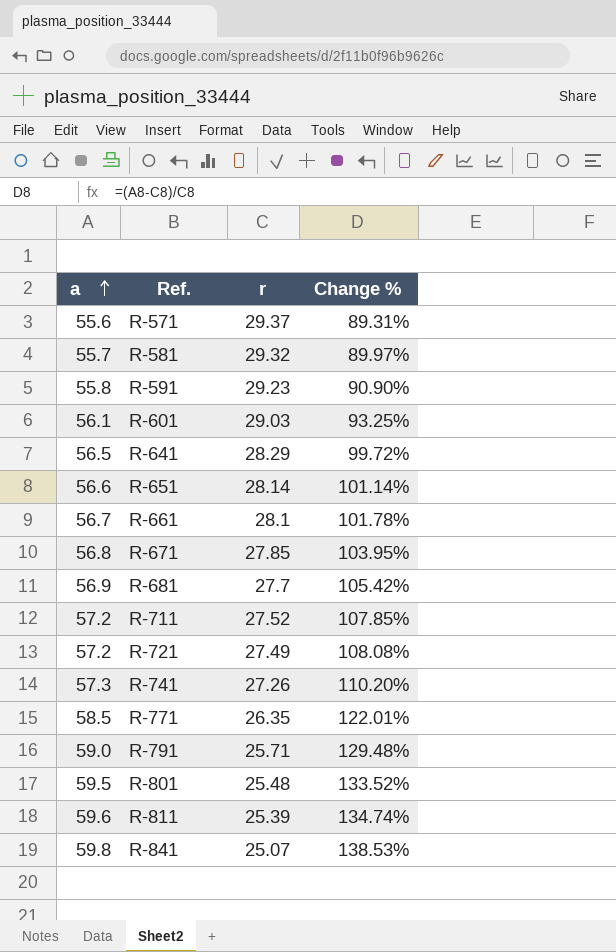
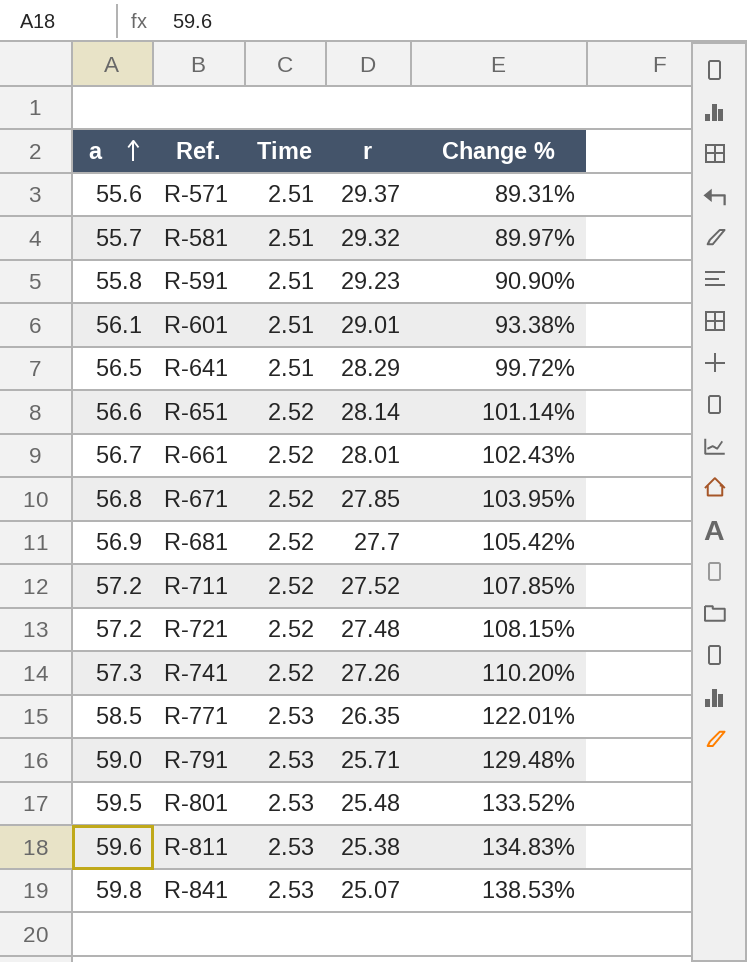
column Time | position: none -> 3
R-601 | r: 29.03 -> 29.01
R-601 | Change %: 93.25% -> 93.38%
R-661 | r: 28.1 -> 28.01
R-661 | Change %: 101.78% -> 102.43%
R-721 | r: 27.49 -> 27.48
R-721 | Change %: 108.08% -> 108.15%
R-811 | r: 25.39 -> 25.38
R-811 | Change %: 134.74% -> 134.83%

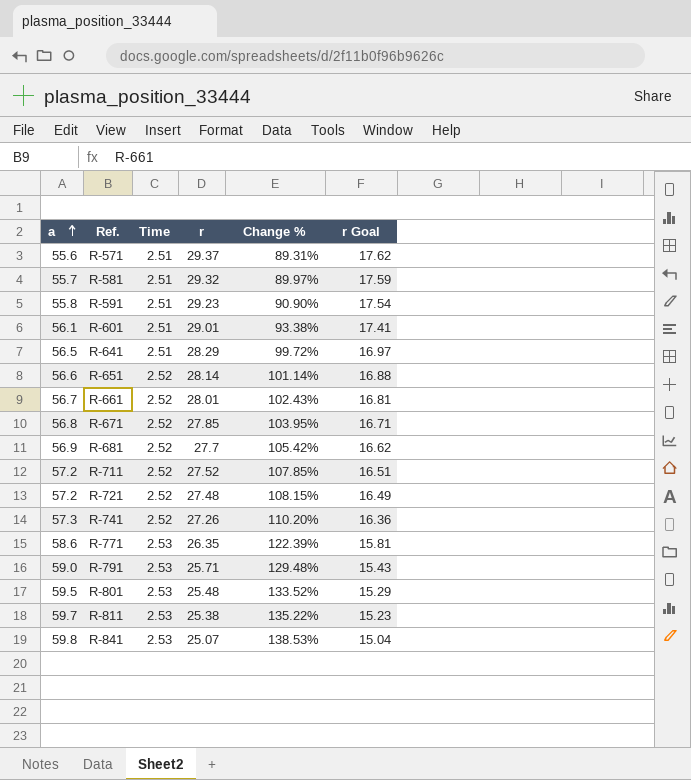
column r Goal | formula: none -> [r] * 0.6
R-771 | a: 58.5 -> 58.6
R-771 | Change %: 122.01% -> 122.39%
R-811 | a: 59.6 -> 59.7
R-811 | Change %: 134.83% -> 135.22%

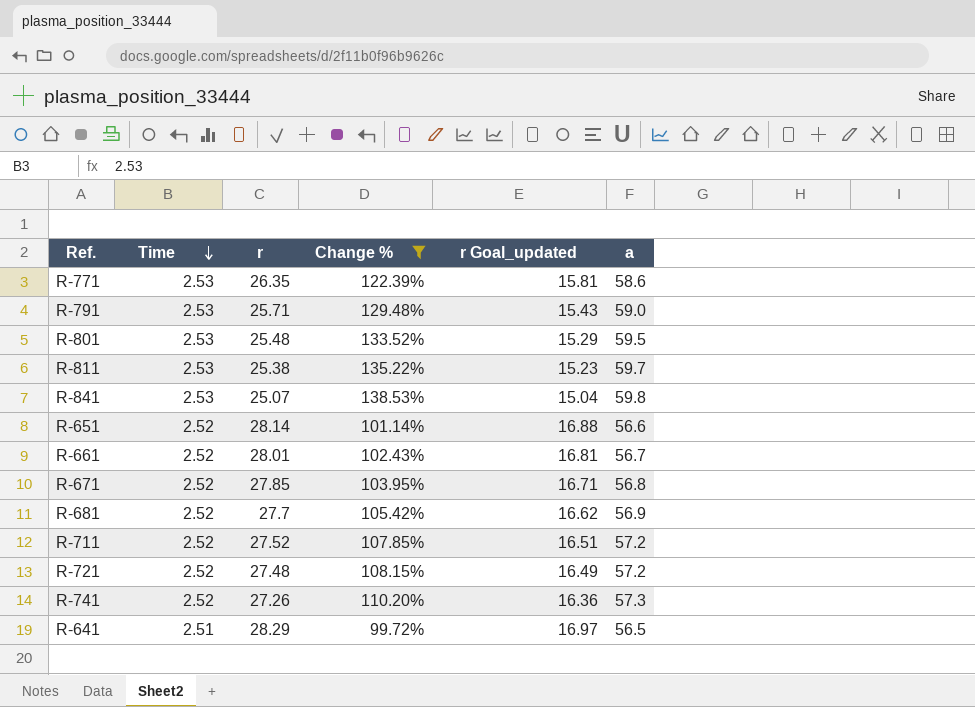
filter: none -> Change % >= 99.72%
row order: a ascending -> Time descending
column name: r Goal -> r Goal_updated
column a | position: 1 -> 6

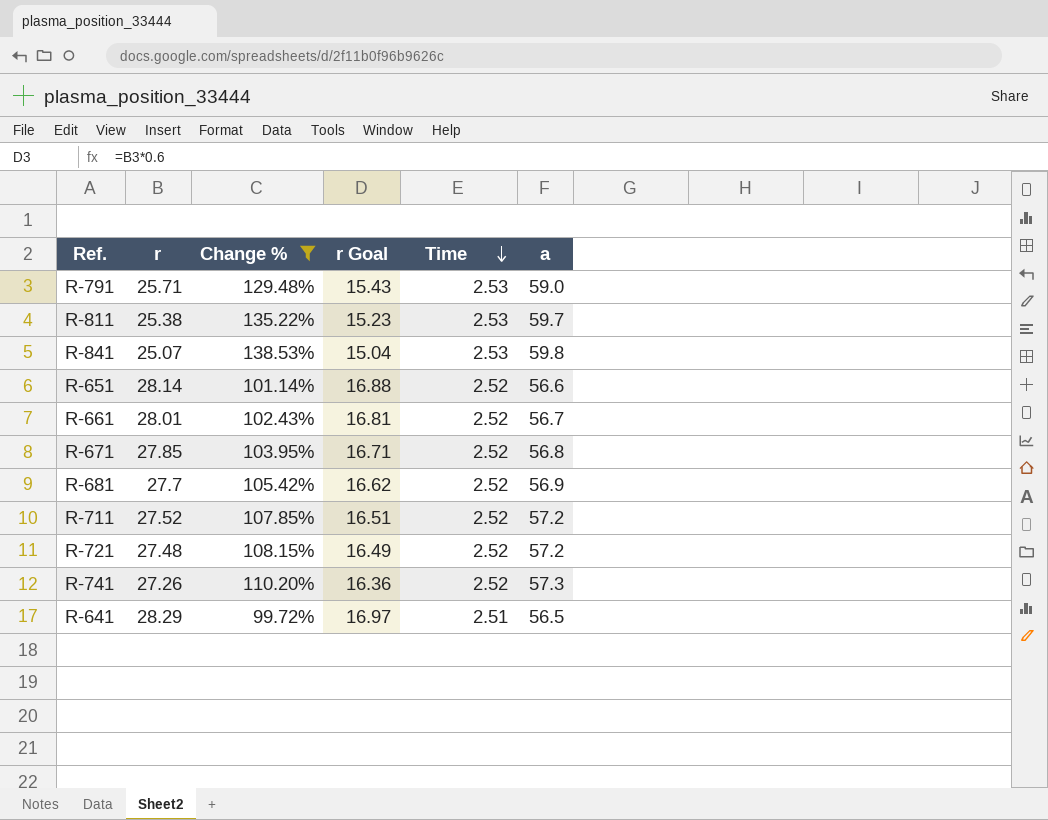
column name: r Goal_updated -> r Goal
column Time | position: 2 -> 5
row R-771: 2.53 | 26.35 | 122.39% | 15.81 | 58.6 -> none
row R-801: 2.53 | 25.48 | 133.52% | 15.29 | 59.5 -> none

